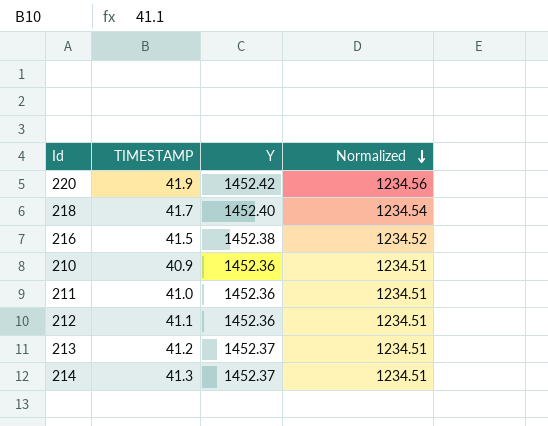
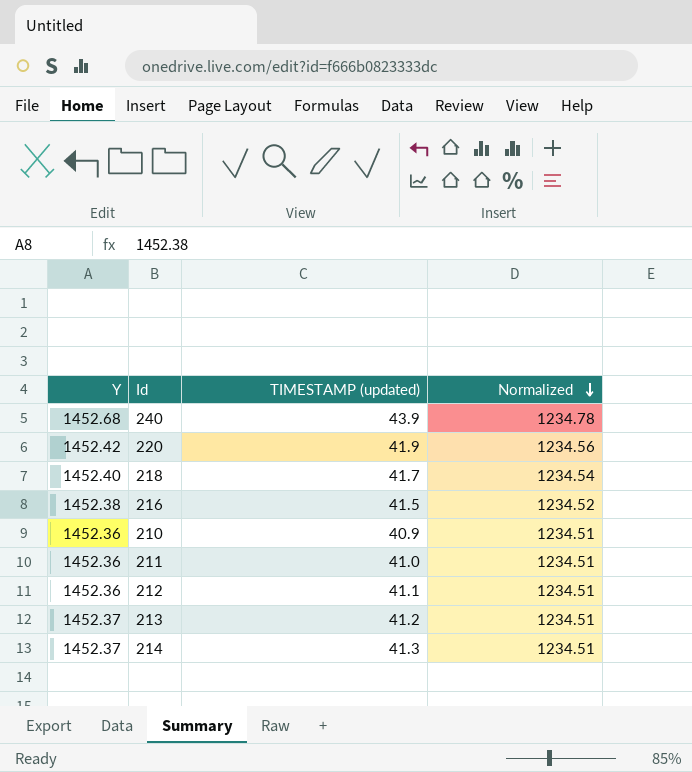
column Y | position: 3 -> 1
column name: TIMESTAMP -> TIMESTAMP (updated)
row 240: none -> 1452.68 | 43.9 | 1234.78

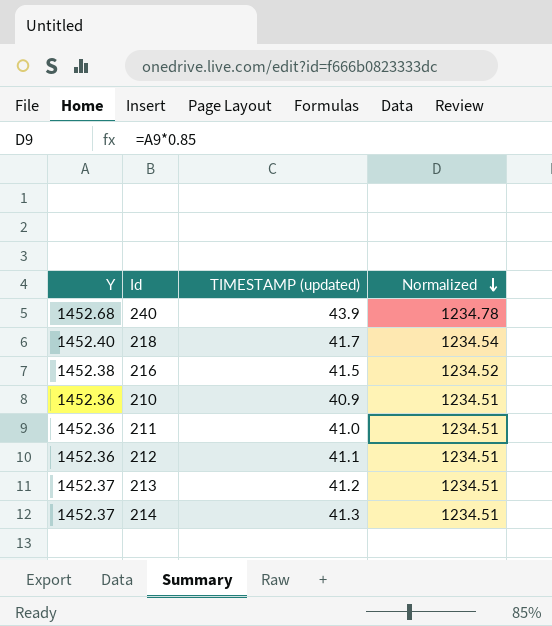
row 220: 1452.42 | 41.9 | 1234.56 -> none

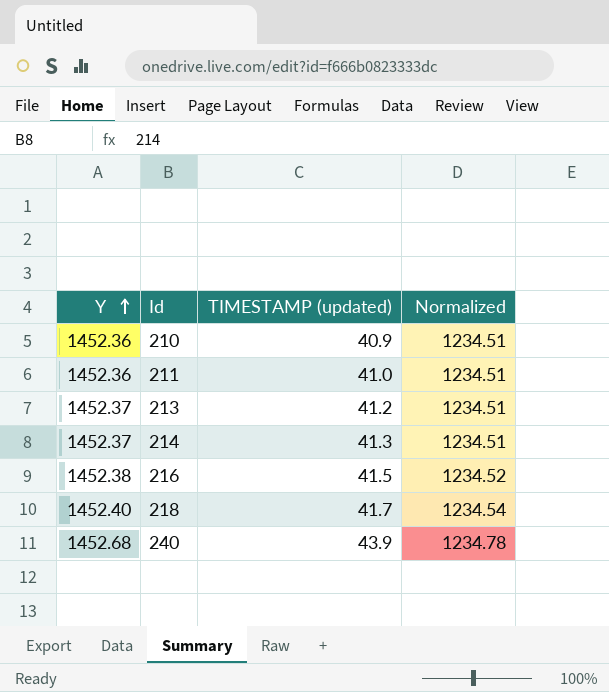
row order: Normalized descending -> Y ascending
row 212: 1452.36 | 41.1 | 1234.51 -> none

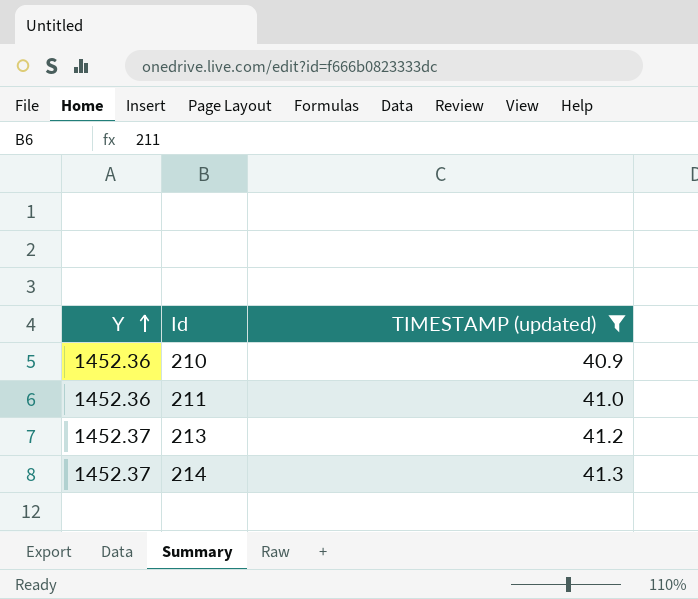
filter: none -> TIMESTAMP (updated) <= 41.3
column Normalized | formula: [Y] * 0.85 -> none

